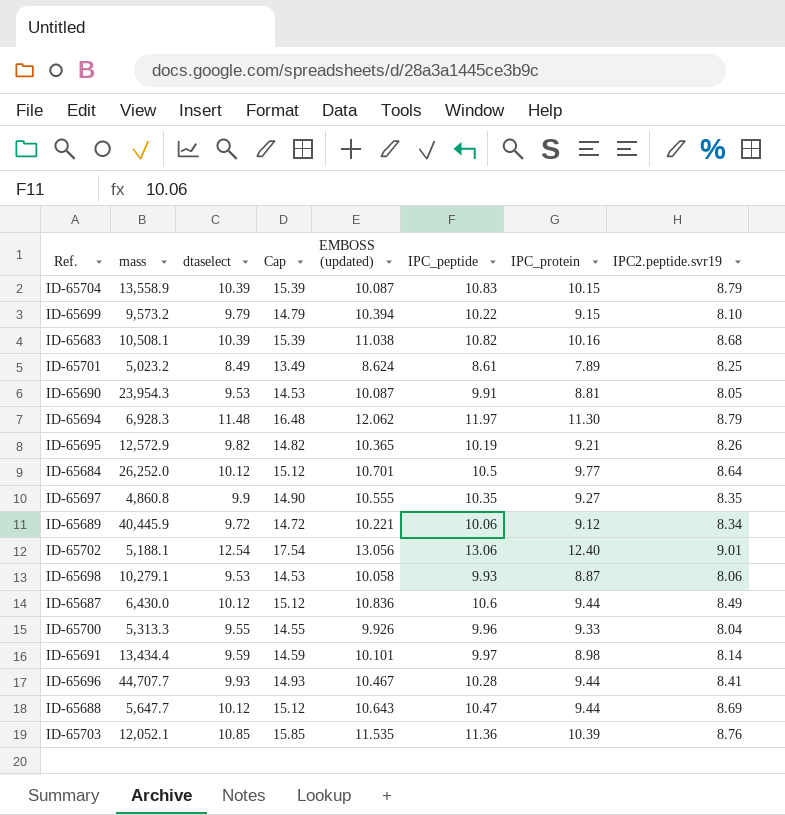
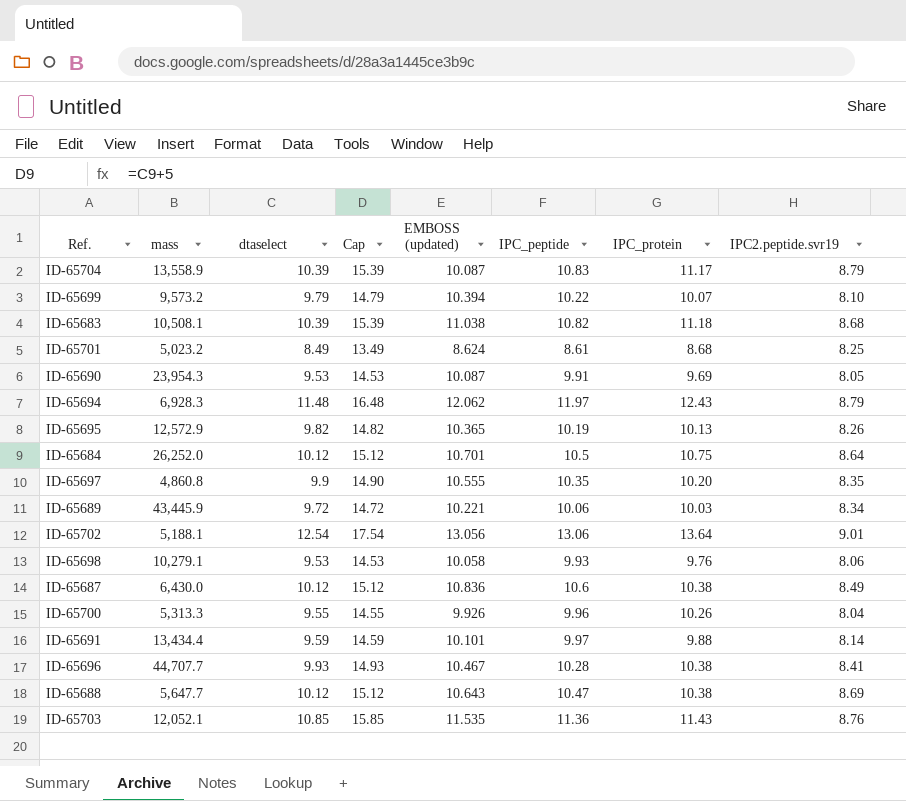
ID-65704 | IPC_protein: 10.15 -> 11.17
ID-65699 | IPC_protein: 9.15 -> 10.07
ID-65683 | IPC_protein: 10.16 -> 11.18
ID-65701 | IPC_protein: 7.89 -> 8.68
ID-65690 | IPC_protein: 8.81 -> 9.69
ID-65694 | IPC_protein: 11.30 -> 12.43
ID-65695 | IPC_protein: 9.21 -> 10.13
ID-65684 | IPC_protein: 9.77 -> 10.75
ID-65697 | IPC_protein: 9.27 -> 10.20
ID-65689 | mass: 40,445.9 -> 43,445.9
ID-65689 | IPC_protein: 9.12 -> 10.03
ID-65702 | IPC_protein: 12.40 -> 13.64
ID-65698 | IPC_protein: 8.87 -> 9.76
ID-65687 | IPC_protein: 9.44 -> 10.38
ID-65700 | IPC_protein: 9.33 -> 10.26
ID-65691 | IPC_protein: 8.98 -> 9.88
ID-65696 | IPC_protein: 9.44 -> 10.38
ID-65688 | IPC_protein: 9.44 -> 10.38
ID-65703 | IPC_protein: 10.39 -> 11.43

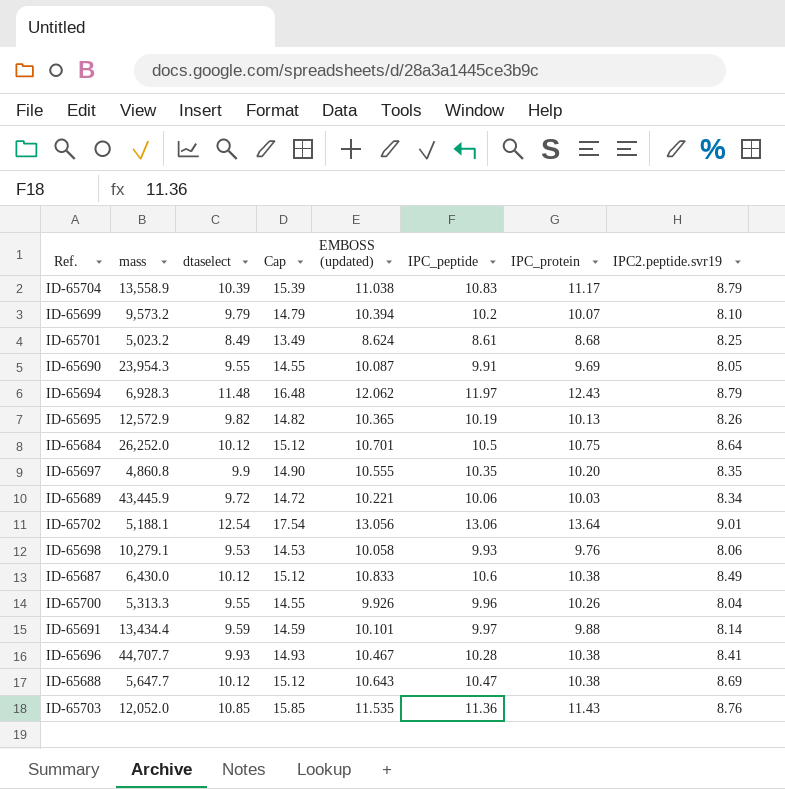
row ID-65683: 10,508.1 | 10.39 | 15.39 | 11.038 | 10.82 | 11.18 | 8.68 -> none
ID-65704 | EMBOSS (updated): 10.087 -> 11.038
ID-65699 | IPC_peptide: 10.22 -> 10.2
ID-65690 | dtaselect: 9.53 -> 9.55
ID-65690 | Cap: 14.53 -> 14.55
ID-65687 | EMBOSS (updated): 10.836 -> 10.833
ID-65703 | mass: 12,052.1 -> 12,052.0

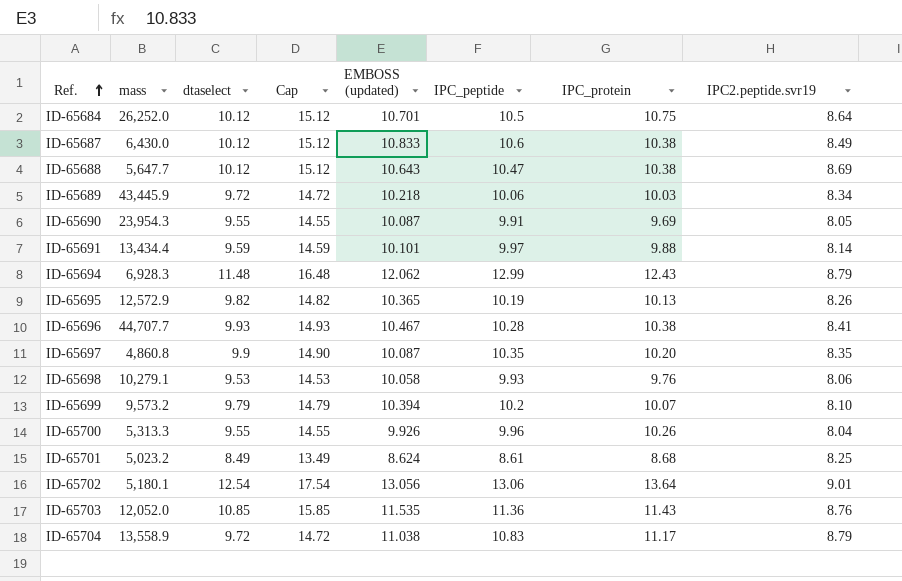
row order: none -> Ref. ascending
ID-65689 | EMBOSS (updated): 10.221 -> 10.218
ID-65694 | IPC_peptide: 11.97 -> 12.99
ID-65697 | EMBOSS (updated): 10.555 -> 10.087
ID-65702 | mass: 5,188.1 -> 5,180.1
ID-65704 | dtaselect: 10.39 -> 9.72
ID-65704 | Cap: 15.39 -> 14.72

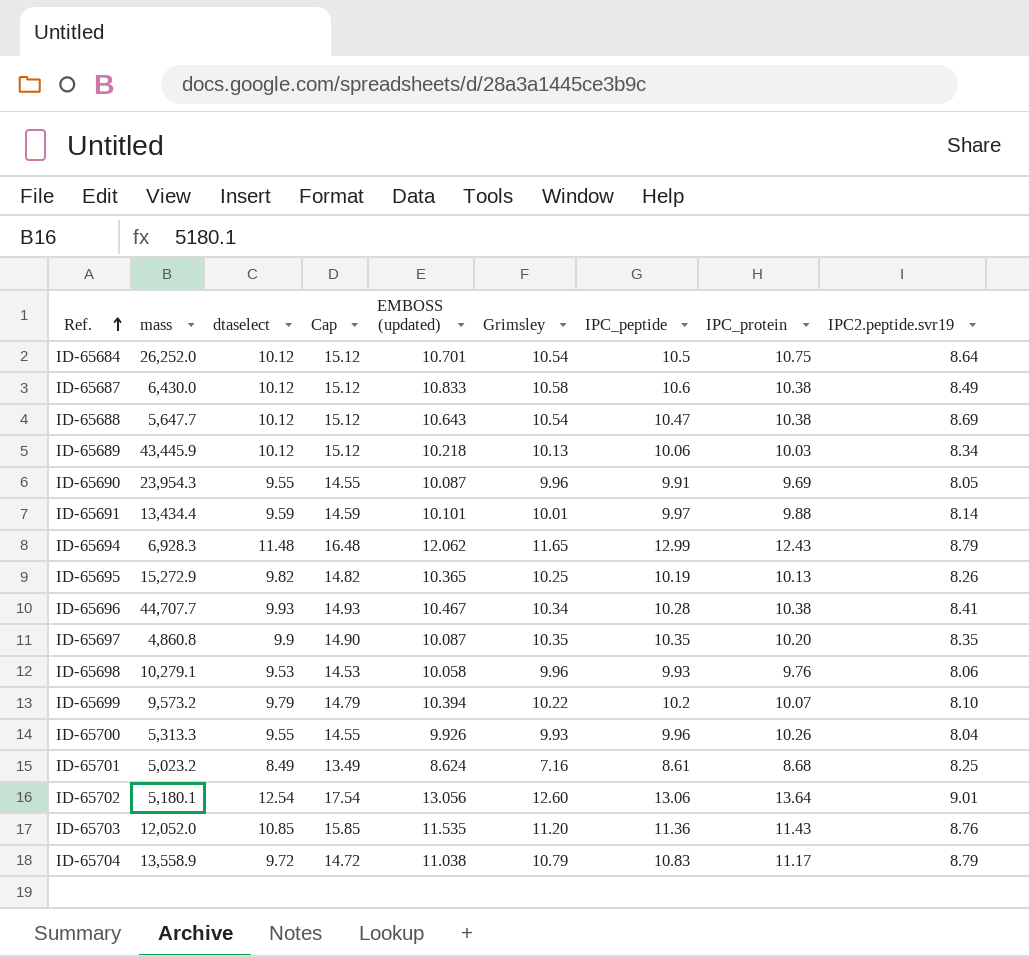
column Grimsley | position: none -> 6
ID-65689 | dtaselect: 9.72 -> 10.12
ID-65689 | Cap: 14.72 -> 15.12
ID-65695 | mass: 12,572.9 -> 15,272.9

